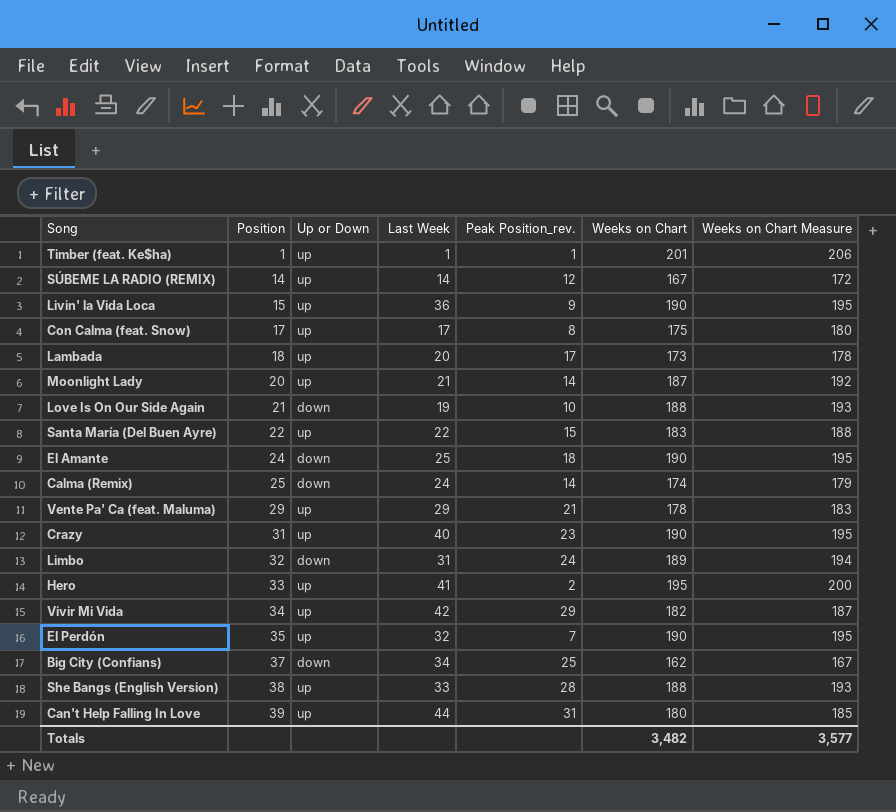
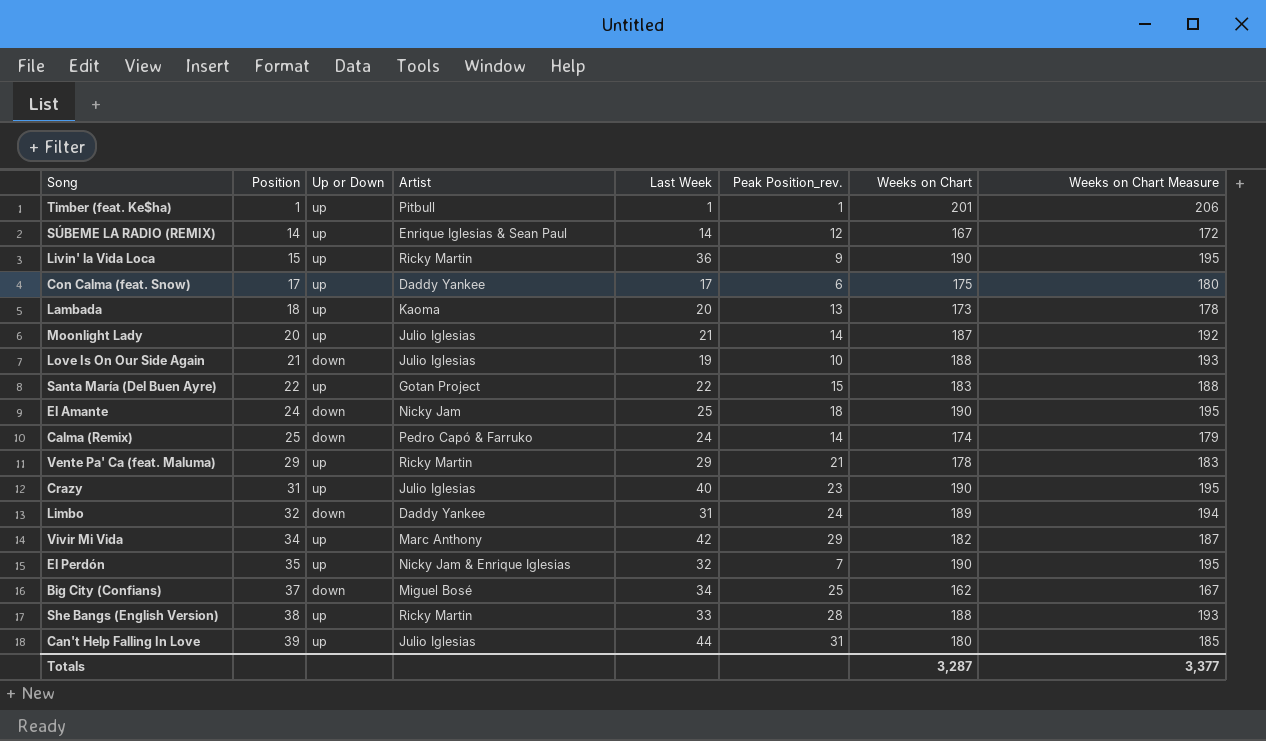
column Artist | position: none -> 4
row Hero: 33 | up | 41 | 2 | 195 | 200 -> none
Con Calma (feat. Snow) | Peak Position_rev.: 8 -> 6
Lambada | Peak Position_rev.: 17 -> 13
Totals | Weeks on Chart: 3,482 -> 3,287
Totals | Weeks on Chart Measure: 3,577 -> 3,377

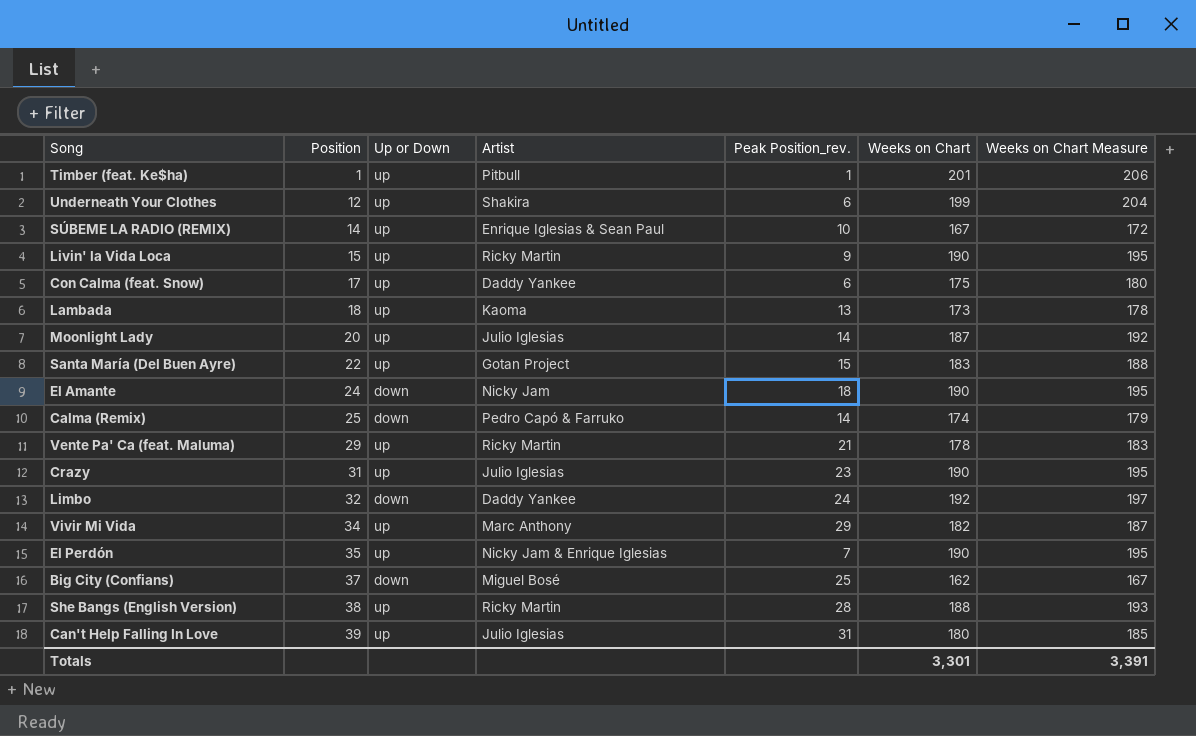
column Last Week | position: 5 -> none
row Love Is On Our Side Again: 21 | down | Julio Iglesias | 19 | 10 | 188 | 193 -> none
row Underneath Your Clothes: none -> 12 | up | Shakira | 6 | 199 | 204
SÚBEME LA RADIO (REMIX) | Peak Position_rev.: 12 -> 10
Limbo | Weeks on Chart: 189 -> 192
Limbo | Weeks on Chart Measure: 194 -> 197
Totals | Weeks on Chart: 3,287 -> 3,301
Totals | Weeks on Chart Measure: 3,377 -> 3,391

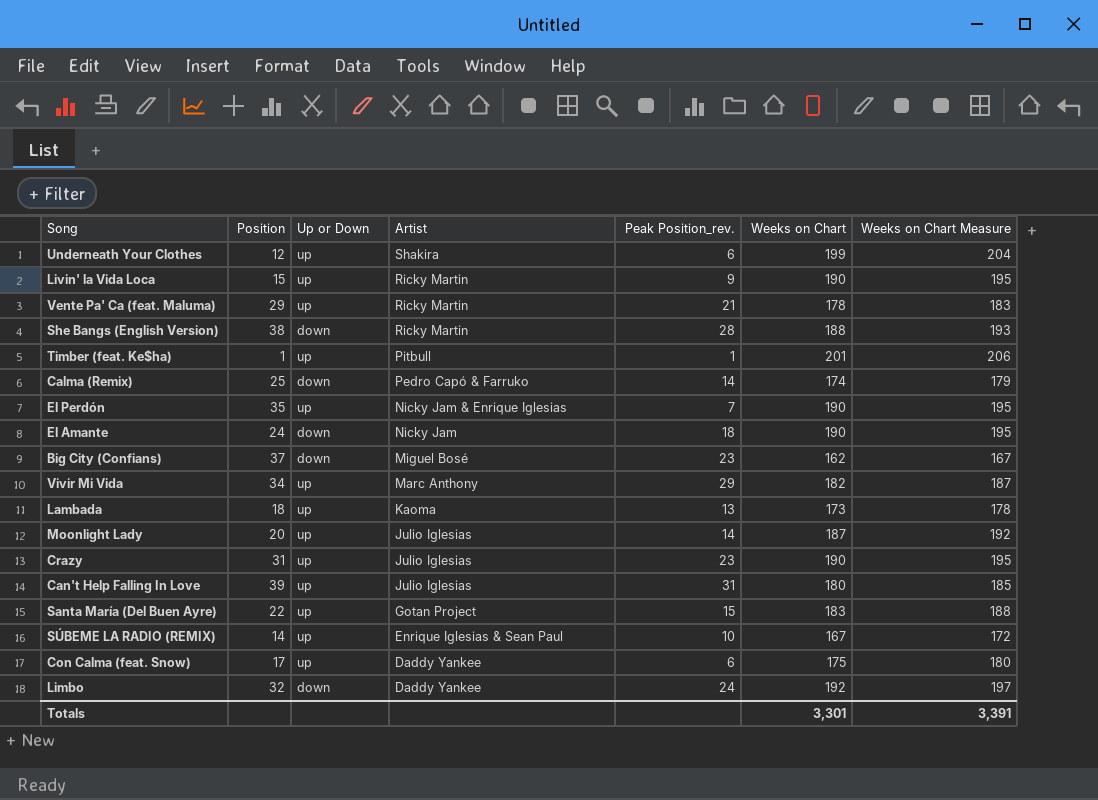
row order: Position ascending -> Artist descending
She Bangs (English Version) | Up or Down: up -> down
Big City (Confians) | Peak Position_rev.: 25 -> 23

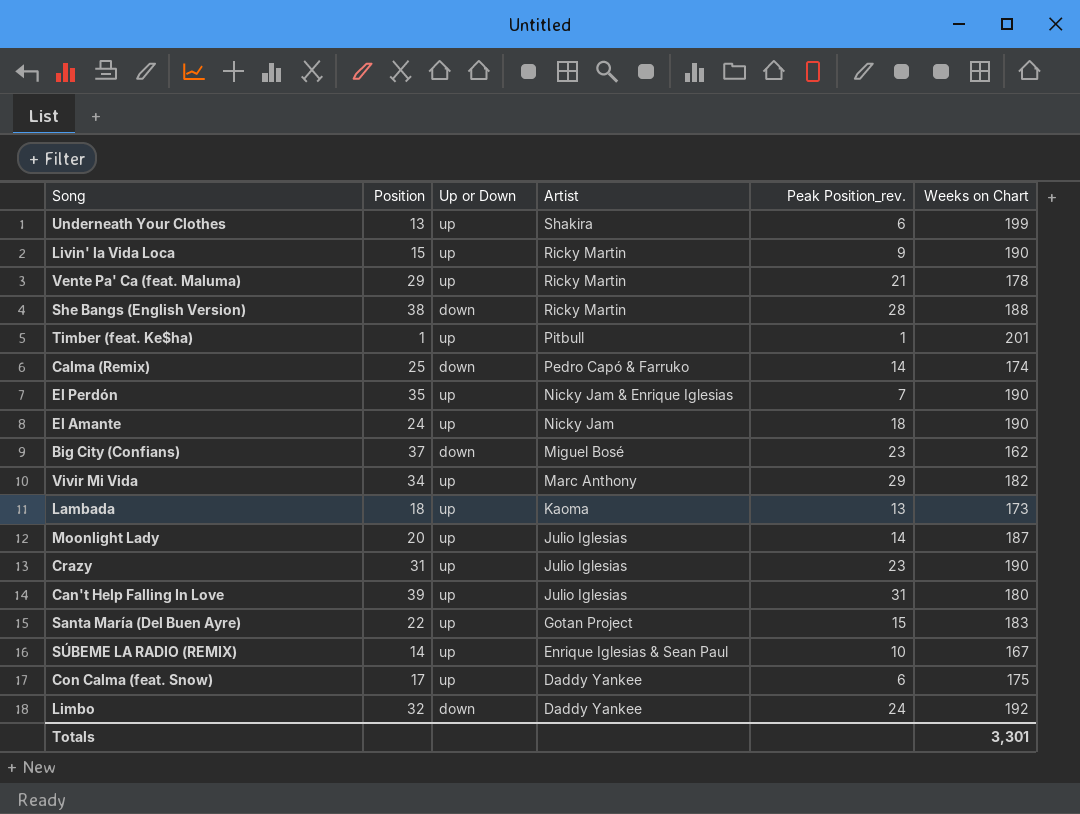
column Weeks on Chart Measure | formula: [Weeks on Chart] + 5 -> none
Underneath Your Clothes | Position: 12 -> 13
El Amante | Up or Down: down -> up

